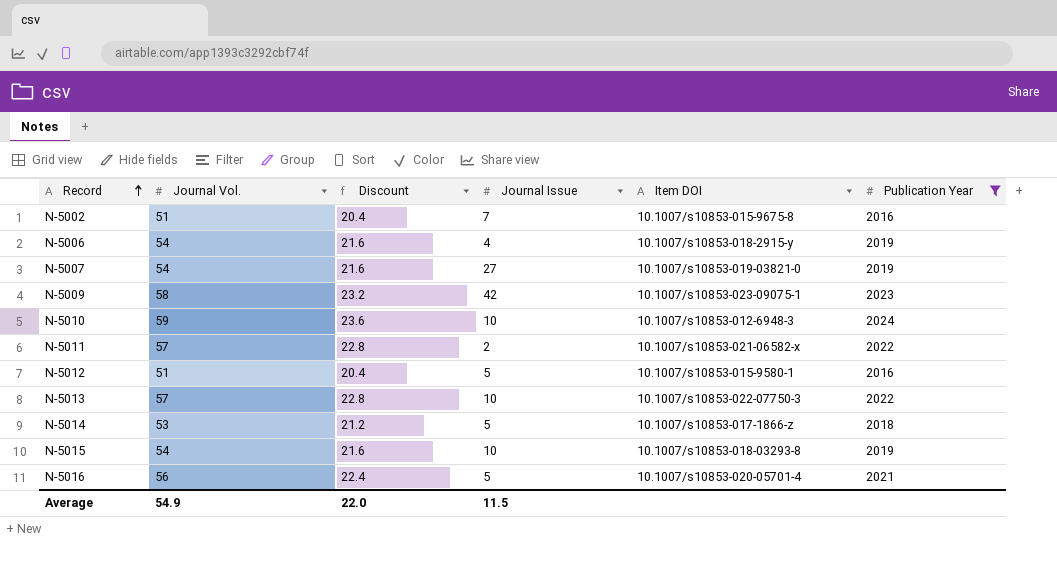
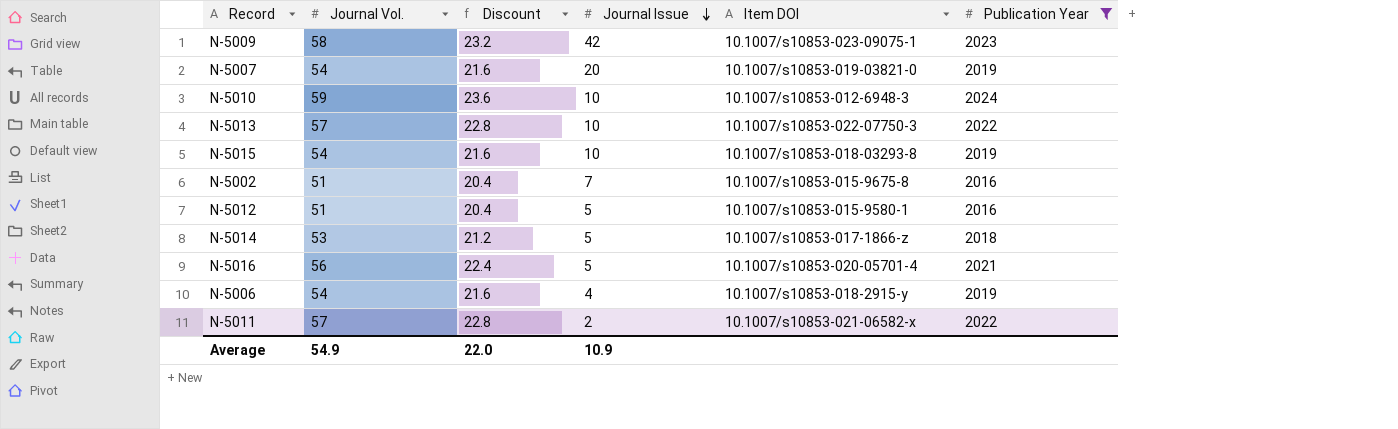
row order: Record ascending -> Journal Issue descending
N-5007 | Journal Issue: 27 -> 20
Average | Journal Issue: 11.5 -> 10.9

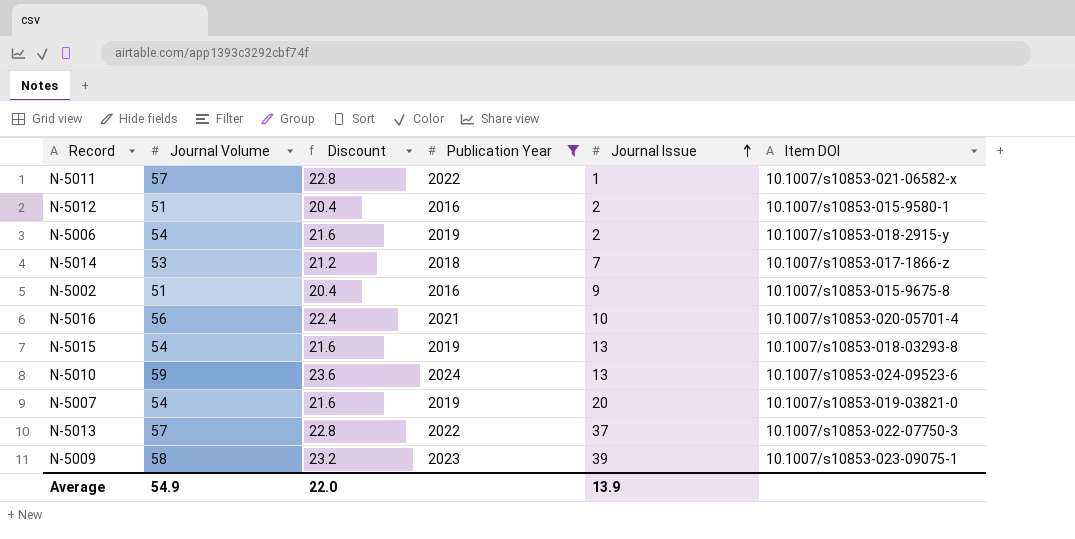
row order: Journal Issue descending -> Journal Issue ascending
column name: Journal Vol. -> Journal Volume
column Publication Year | position: 6 -> 4
N-5011 | Journal Issue: 2 -> 1
N-5012 | Journal Issue: 5 -> 2
N-5006 | Journal Issue: 4 -> 2
N-5014 | Journal Issue: 5 -> 7
N-5002 | Journal Issue: 7 -> 9
N-5016 | Journal Issue: 5 -> 10
N-5015 | Journal Issue: 10 -> 13
N-5010 | Journal Issue: 10 -> 13
N-5010 | Item DOI: 10.1007/s10853-012-6948-3 -> 10.1007/s10853-024-09523-6
N-5013 | Journal Issue: 10 -> 37
N-5009 | Journal Issue: 42 -> 39
Average | Journal Issue: 10.9 -> 13.9

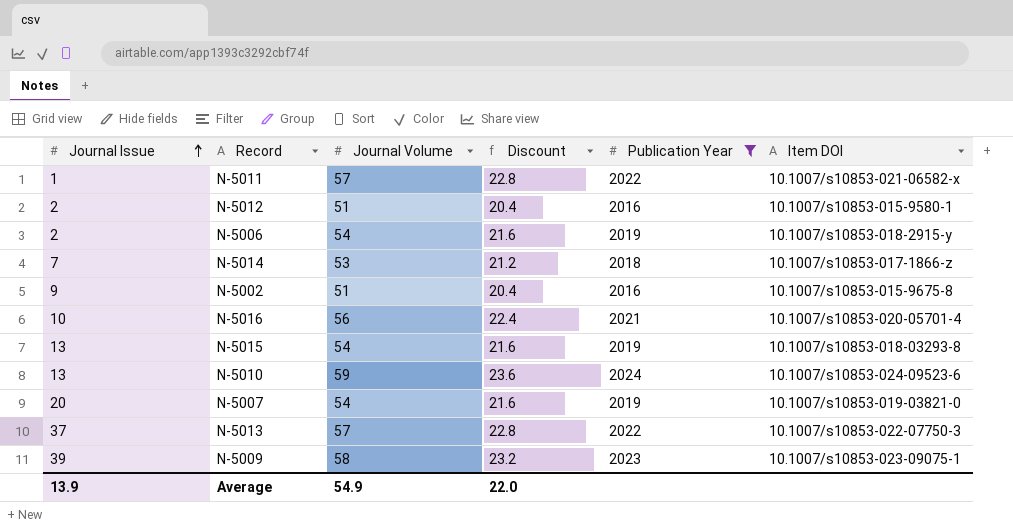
column Journal Issue | position: 5 -> 1

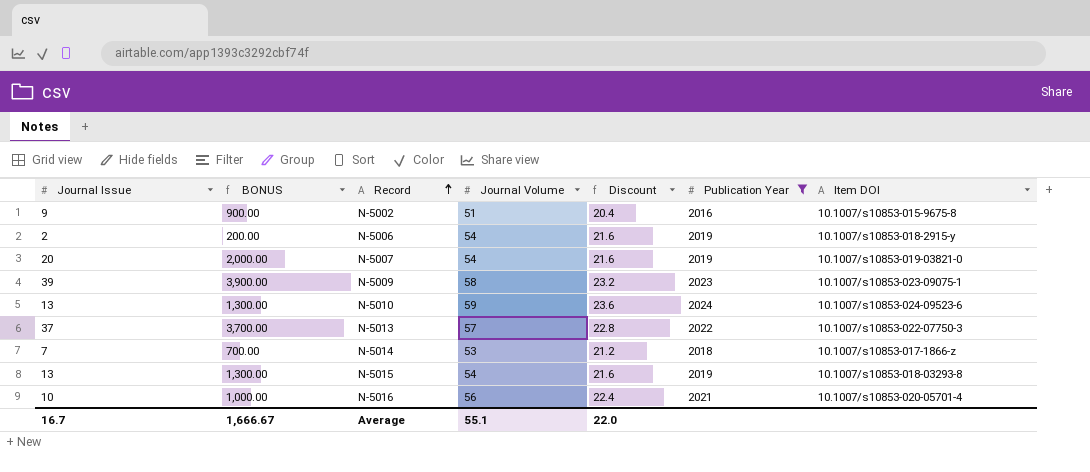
row order: Journal Issue ascending -> Record ascending
column BONUS | formula: none -> [Journal Issue] * 100
row N-5011: 1 | 57 | 22.8 | 2022 | 10.1007/s10853-021-06582-x -> none
row N-5012: 2 | 51 | 20.4 | 2016 | 10.1007/s10853-015-9580-1 -> none
Average | Journal Issue: 13.9 -> 16.7
Average | Journal Volume: 54.9 -> 55.1

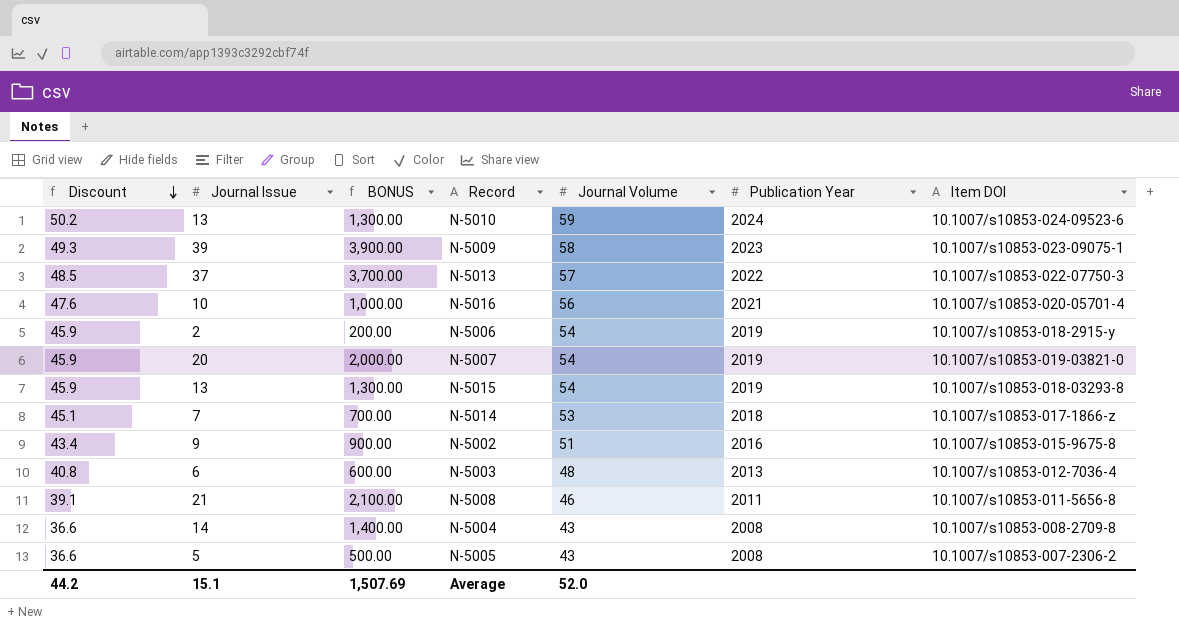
filter: Publication Year >= 2016 -> none
row order: Record ascending -> Discount descending
column Discount | formula: [Journal Volume] * 0.4 -> [Journal Volume] * 0.85
column Discount | position: 5 -> 1
Average | Discount: 22.0 -> 44.2
Average | Journal Issue: 16.7 -> 15.1
Average | BONUS: 1,666.67 -> 1,507.69
Average | Journal Volume: 55.1 -> 52.0

